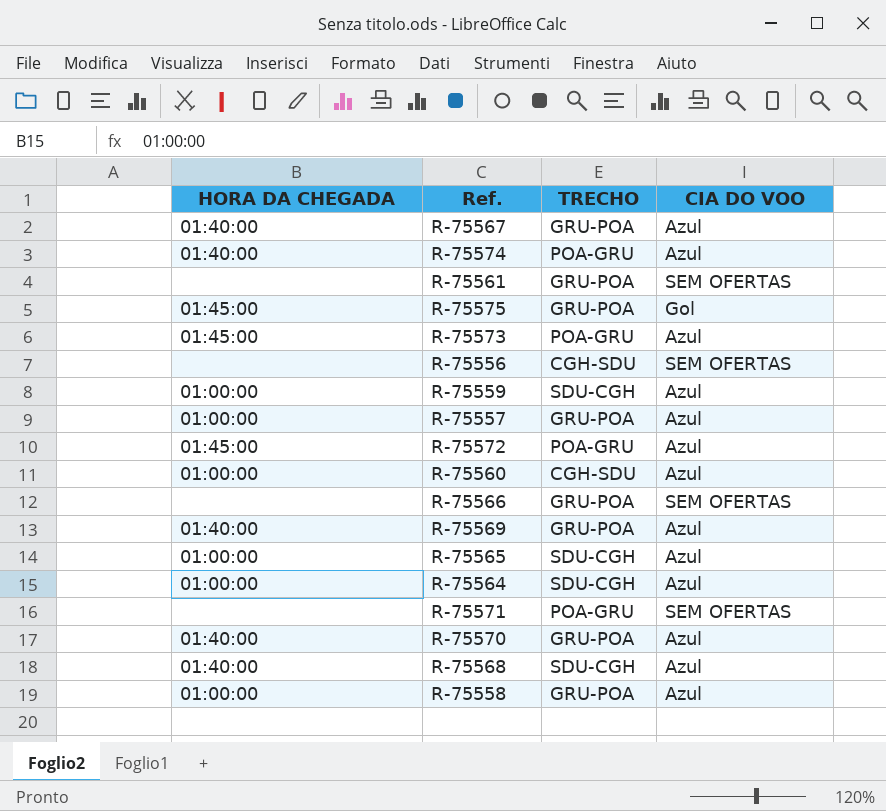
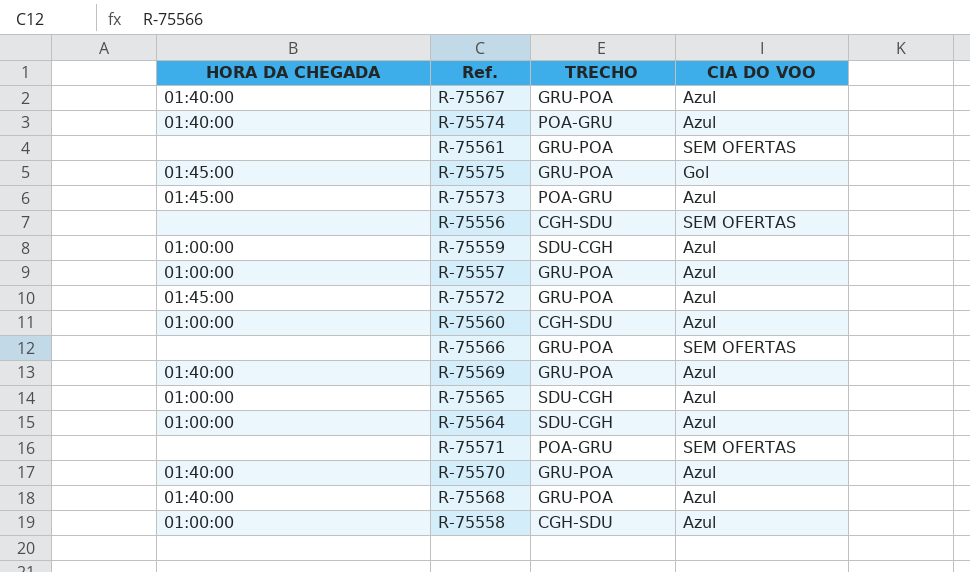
R-75572 | TRECHO: POA-GRU -> GRU-POA
R-75568 | TRECHO: SDU-CGH -> GRU-POA
R-75558 | TRECHO: GRU-POA -> CGH-SDU

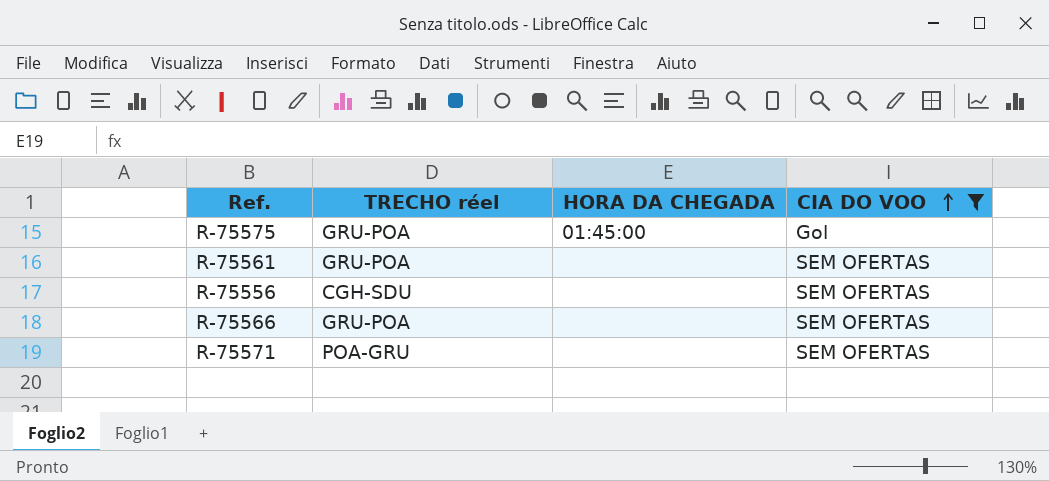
filter: none -> CIA DO VOO != Azul
row order: none -> CIA DO VOO ascending
column name: TRECHO -> TRECHO réel
column HORA DA CHEGADA | position: 1 -> 3

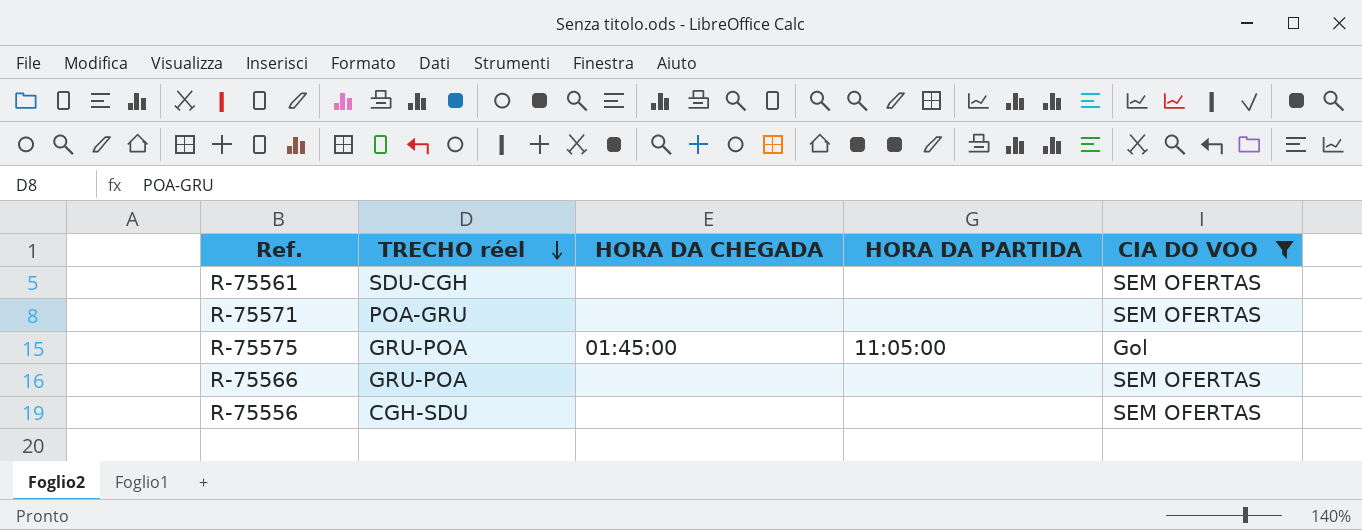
row order: CIA DO VOO ascending -> TRECHO réel descending
column HORA DA PARTIDA | position: none -> 4
R-75561 | TRECHO réel: GRU-POA -> SDU-CGH

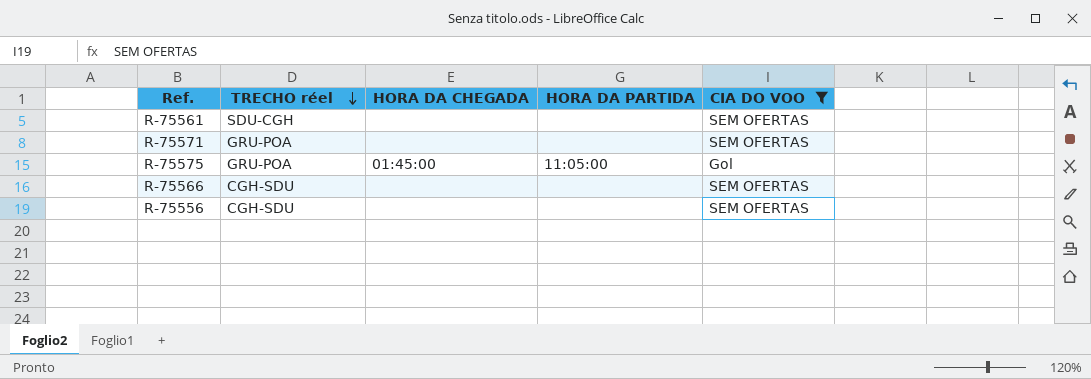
R-75571 | TRECHO réel: POA-GRU -> GRU-POA
R-75566 | TRECHO réel: GRU-POA -> CGH-SDU

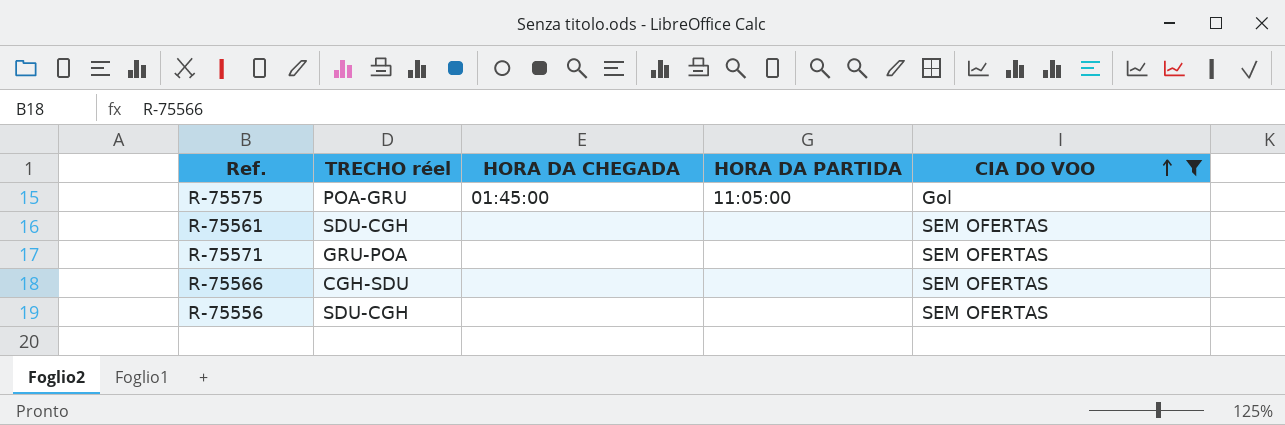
row order: TRECHO réel descending -> CIA DO VOO ascending
R-75575 | TRECHO réel: GRU-POA -> POA-GRU
R-75556 | TRECHO réel: CGH-SDU -> SDU-CGH

